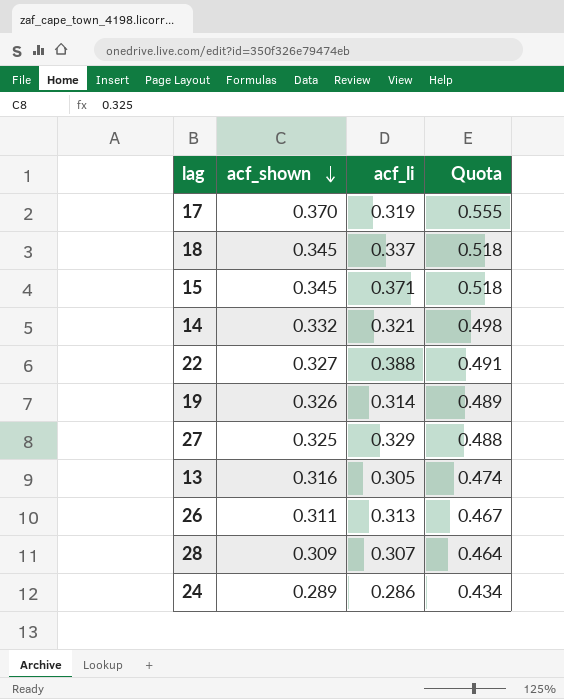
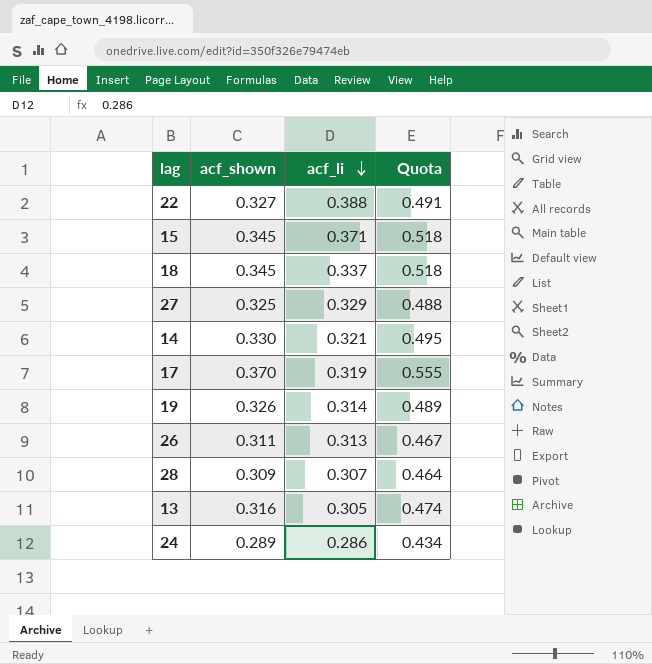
row order: acf_shown descending -> acf_li descending
14 | acf_shown: 0.332 -> 0.330
14 | Quota: 0.498 -> 0.495

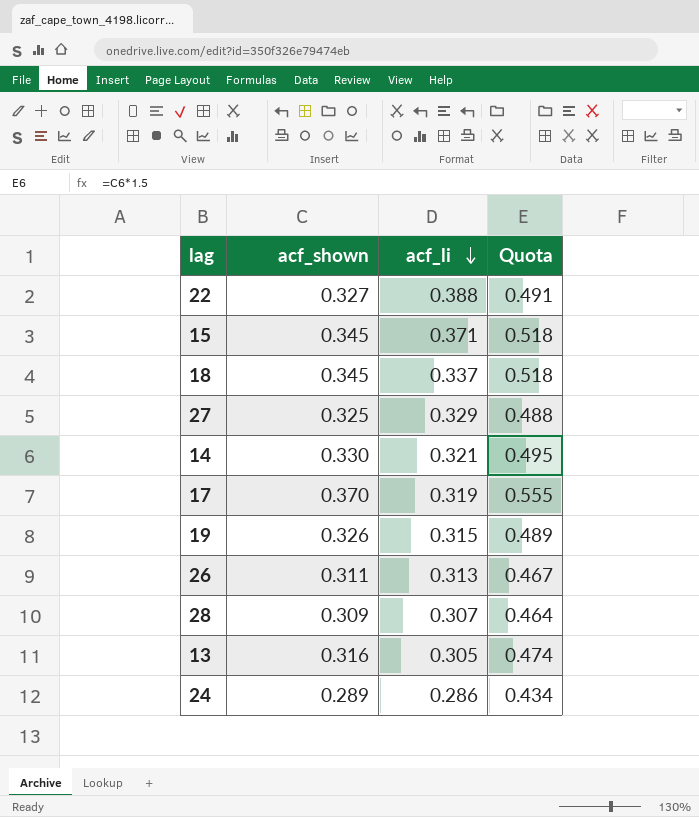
19 | acf_li: 0.314 -> 0.315

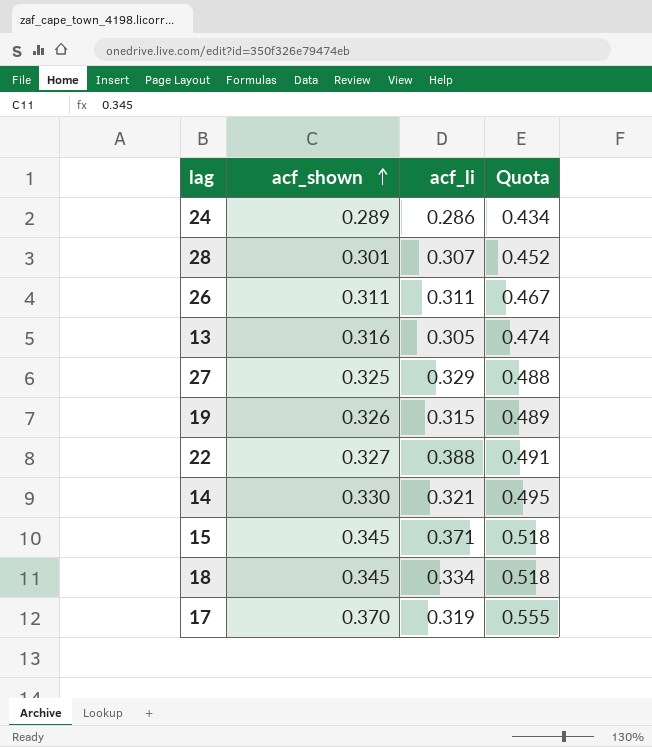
row order: acf_li descending -> acf_shown ascending
28 | acf_shown: 0.309 -> 0.301
28 | Quota: 0.464 -> 0.452
26 | acf_li: 0.313 -> 0.311
18 | acf_li: 0.337 -> 0.334

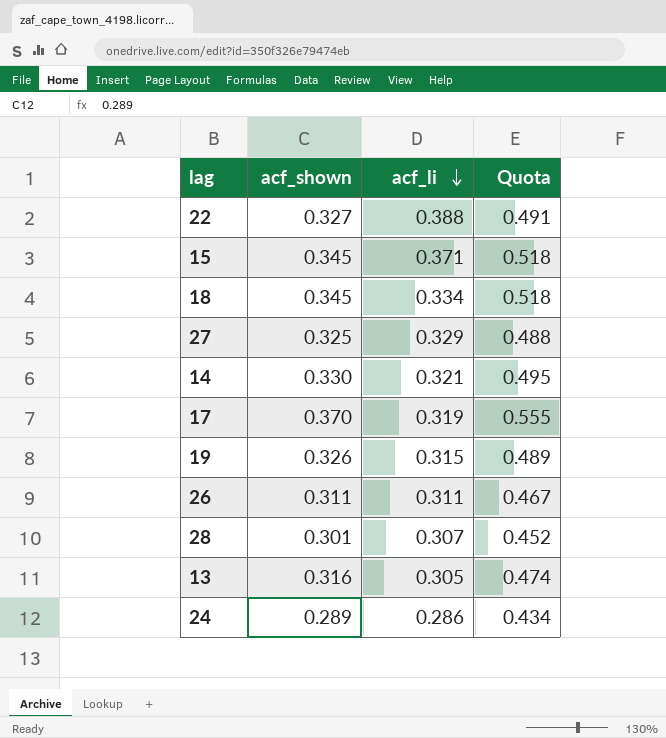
row order: acf_shown ascending -> acf_li descending

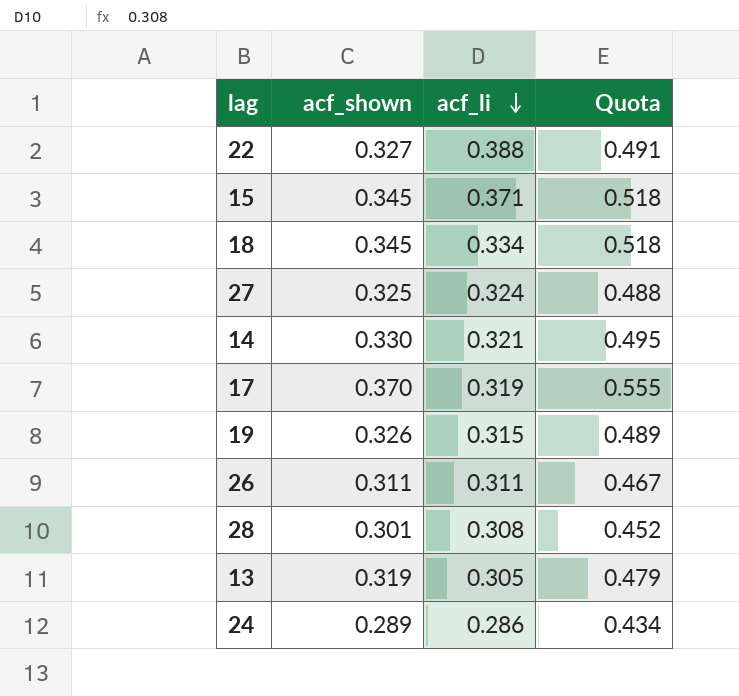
27 | acf_li: 0.329 -> 0.324
28 | acf_li: 0.307 -> 0.308
13 | acf_shown: 0.316 -> 0.319
13 | Quota: 0.474 -> 0.479

